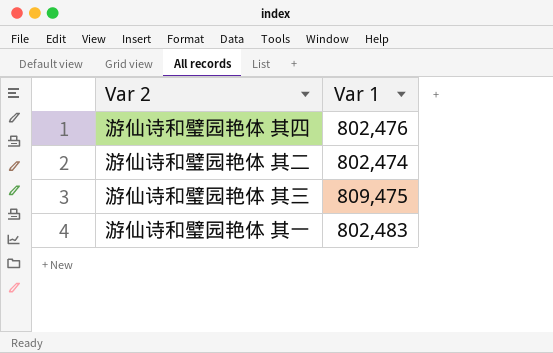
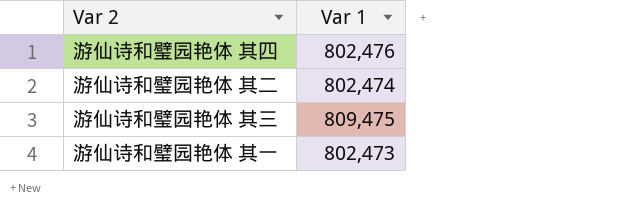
游仙诗和璧园艳体 其一 | Var 1: 802,483 -> 802,473

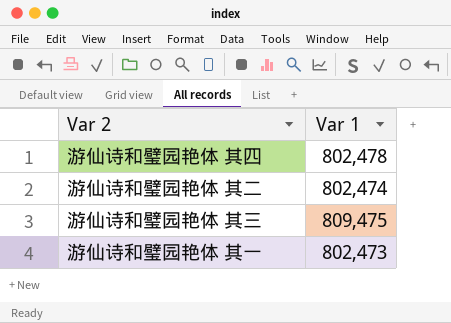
游仙诗和璧园艳体 其四 | Var 1: 802,476 -> 802,478

